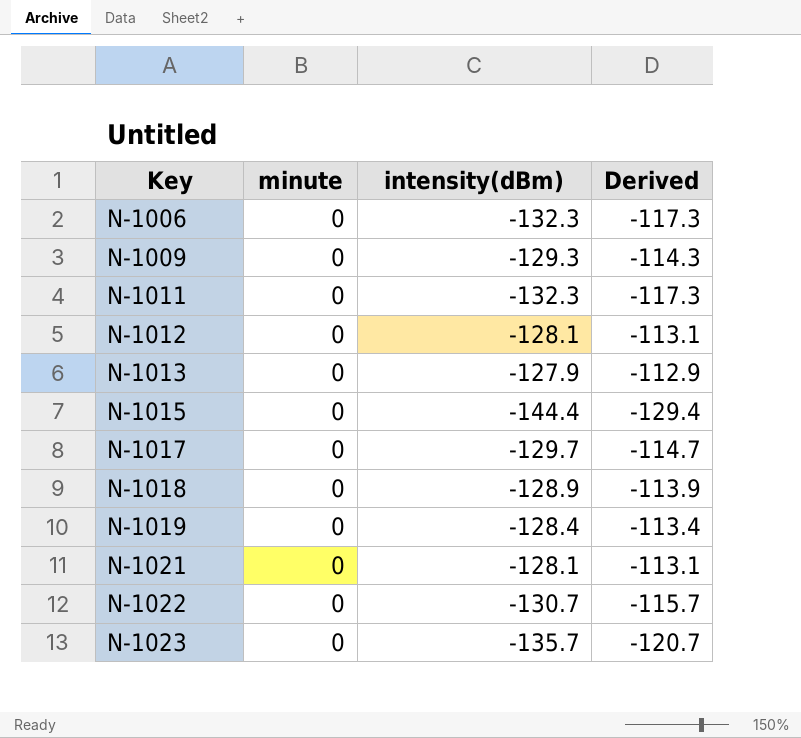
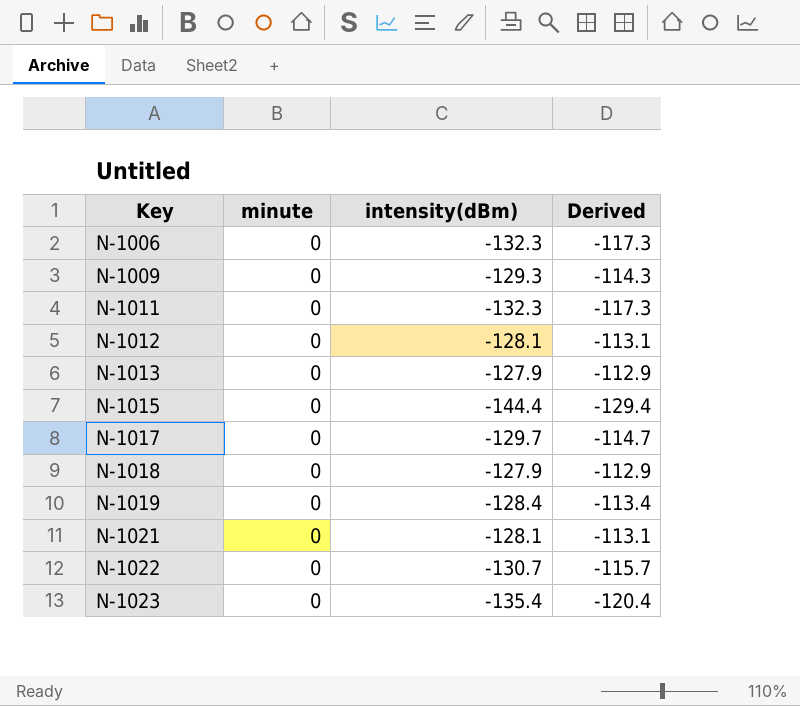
N-1018 | intensity(dBm): -128.9 -> -127.9
N-1018 | Derived: -113.9 -> -112.9
N-1023 | intensity(dBm): -135.7 -> -135.4
N-1023 | Derived: -120.7 -> -120.4

